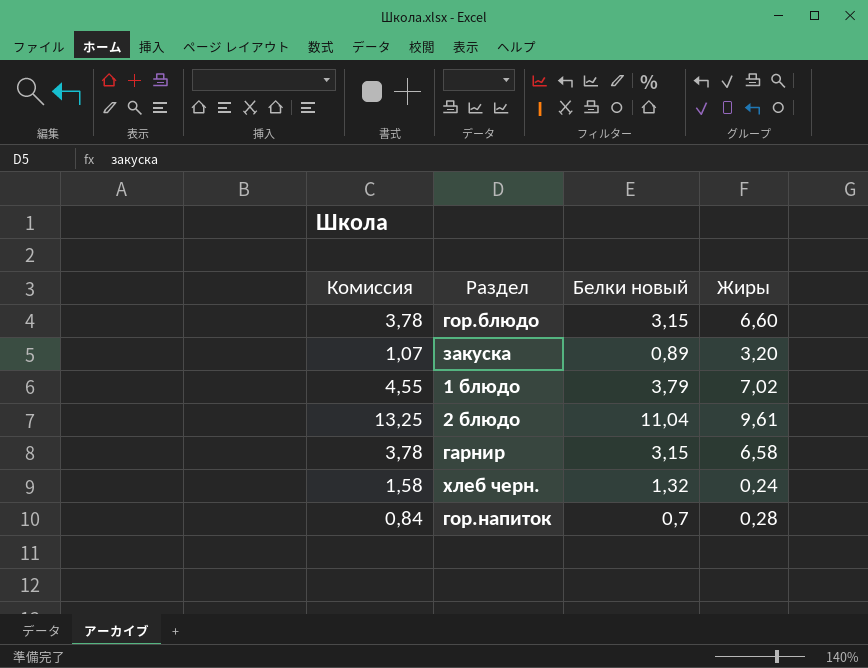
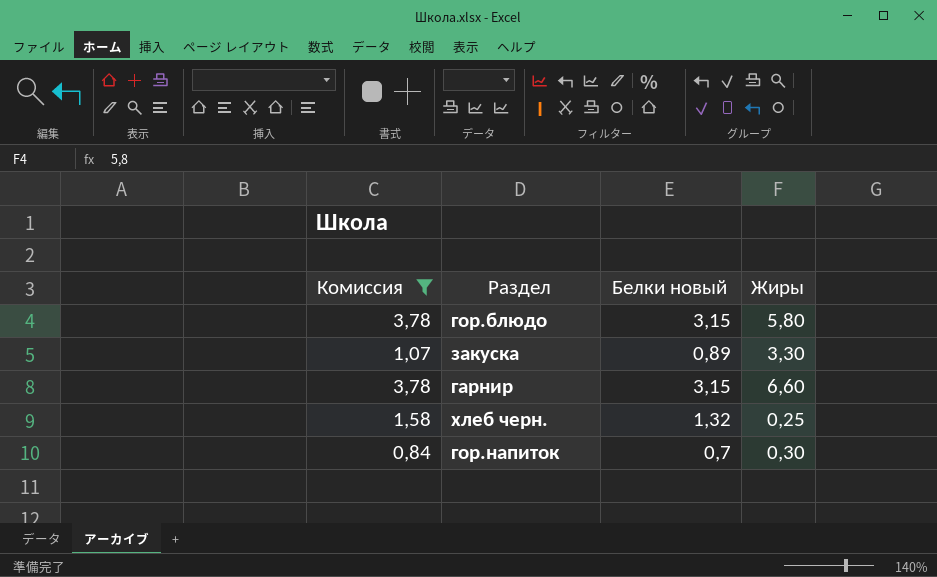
filter: none -> Комиссия <= 3,78
гор.блюдо | Жиры: 6,60 -> 5,80
закуска | Жиры: 3,20 -> 3,30
гарнир | Жиры: 6,58 -> 6,60
хлеб черн. | Жиры: 0,24 -> 0,25
гор.напиток | Жиры: 0,28 -> 0,30

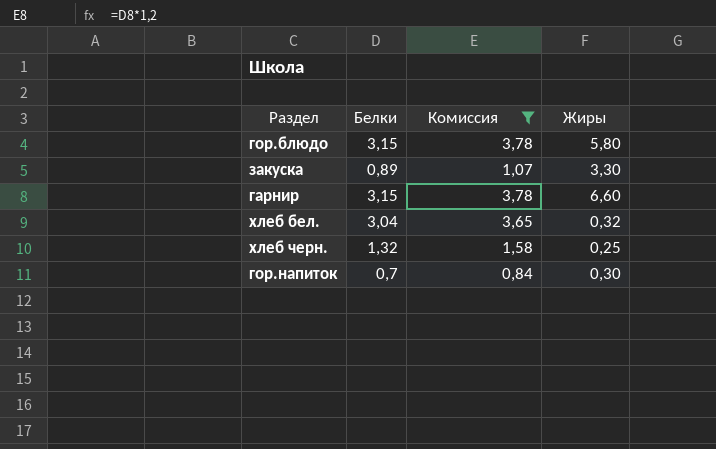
column name: Белки новый -> Белки
column Комиссия | position: 1 -> 3
row хлеб бел.: none -> 3,04 | 3,65 | 0,32

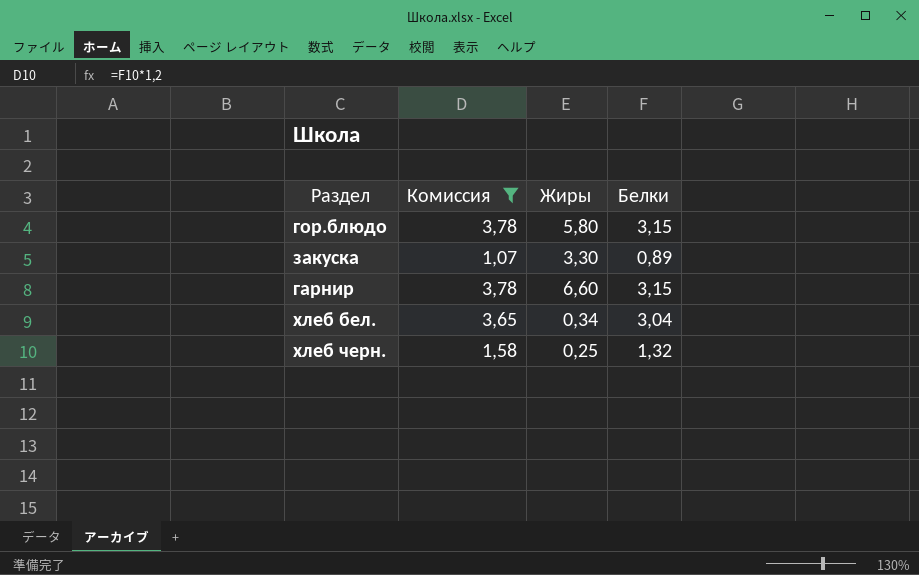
column Белки | position: 2 -> 4
row гор.напиток: 0,7 | 0,84 | 0,30 -> none
хлеб бел. | Жиры: 0,32 -> 0,34

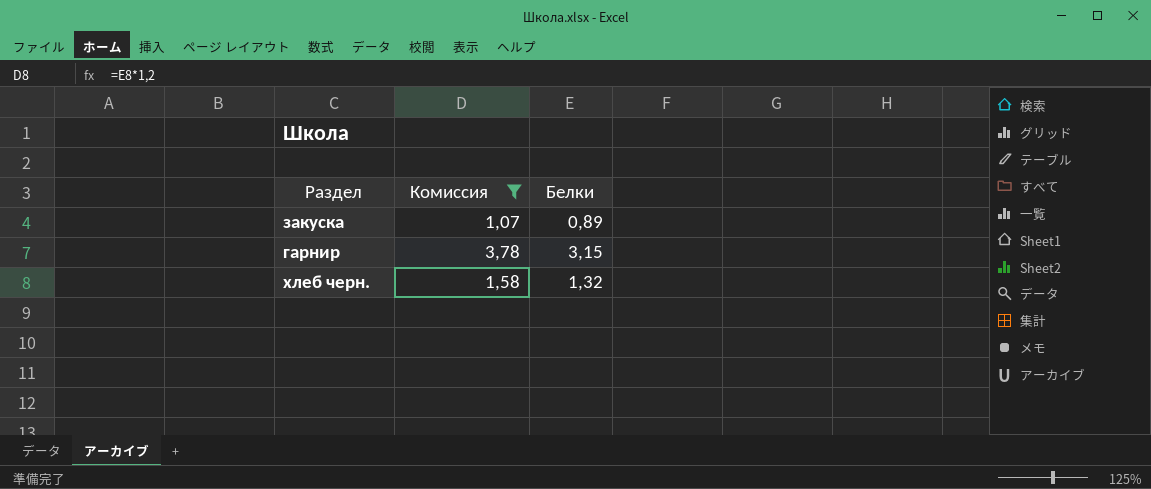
column Жиры | position: 3 -> none
row гор.блюдо: 3,78 | 5,80 | 3,15 -> none
row хлеб бел.: 3,65 | 0,34 | 3,04 -> none

